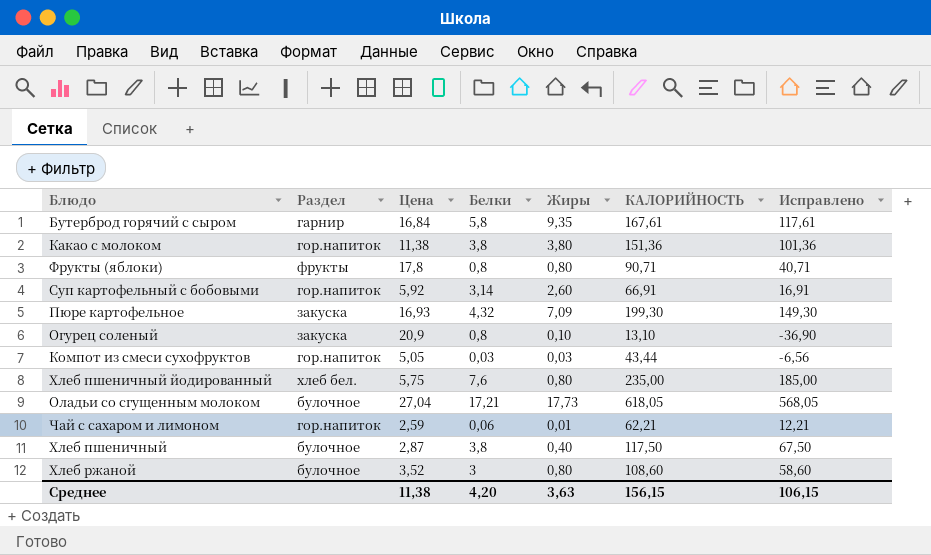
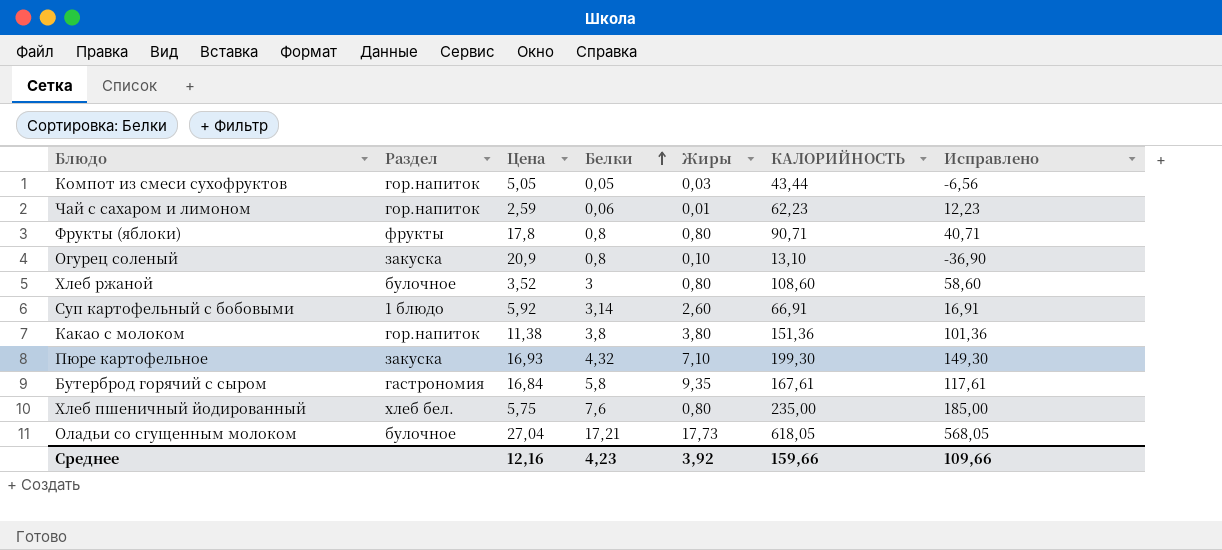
row order: none -> Белки ascending
row Хлеб пшеничный: булочное | 2,87 | 3,8 | 0,40 | 117,50 | 67,50 -> none
Компот из смеси сухофруктов | Белки: 0,03 -> 0,05
Чай с сахаром и лимоном | КАЛОРИЙНОСТЬ: 62,21 -> 62,23
Чай с сахаром и лимоном | Исправлено: 12,21 -> 12,23
Суп картофельный с бобовыми | Раздел: гор.напиток -> 1 блюдо
Пюре картофельное | Жиры: 7,09 -> 7,10
Бутерброд горячий с сыром | Раздел: гарнир -> гастрономия
Среднее | Цена: 11,38 -> 12,16
Среднее | Белки: 4,20 -> 4,23
Среднее | Жиры: 3,63 -> 3,92
Среднее | КАЛОРИЙНОСТЬ: 156,15 -> 159,66
Среднее | Исправлено: 106,15 -> 109,66

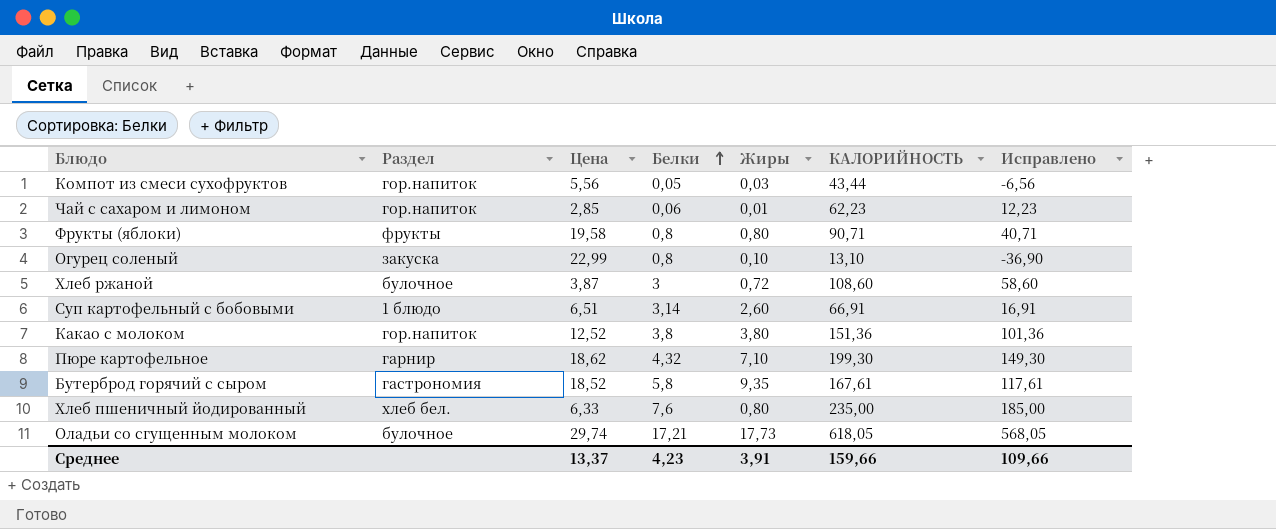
Компот из смеси сухофруктов | Цена: 5,05 -> 5,56
Чай с сахаром и лимоном | Цена: 2,59 -> 2,85
Фрукты (яблоки) | Цена: 17,8 -> 19,58
Огурец соленый | Цена: 20,9 -> 22,99
Хлеб ржаной | Цена: 3,52 -> 3,87
Хлеб ржаной | Жиры: 0,80 -> 0,72
Суп картофельный с бобовыми | Цена: 5,92 -> 6,51
Какао с молоком | Цена: 11,38 -> 12,52
Пюре картофельное | Раздел: закуска -> гарнир
Пюре картофельное | Цена: 16,93 -> 18,62
Бутерброд горячий с сыром | Цена: 16,84 -> 18,52
Хлеб пшеничный йодированный | Цена: 5,75 -> 6,33
Оладьи со сгущенным молоком | Цена: 27,04 -> 29,74
Среднее | Цена: 12,16 -> 13,37
Среднее | Жиры: 3,92 -> 3,91

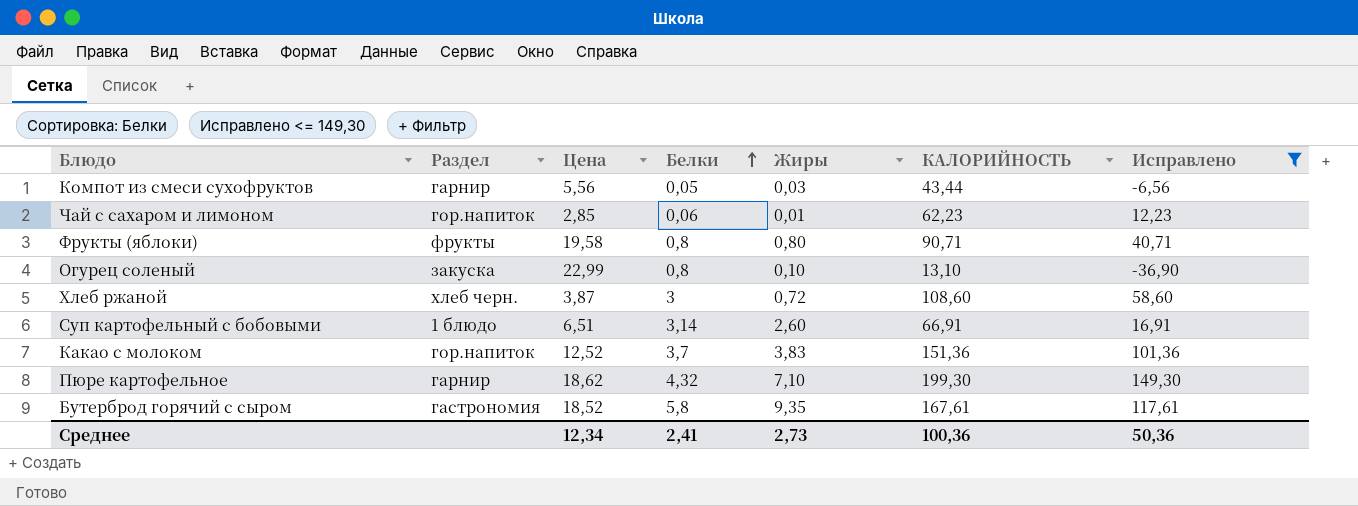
filter: none -> Исправлено <= 149,30
Компот из смеси сухофруктов | Раздел: гор.напиток -> гарнир
Хлеб ржаной | Раздел: булочное -> хлеб черн.
Какао с молоком | Белки: 3,8 -> 3,7
Какао с молоком | Жиры: 3,80 -> 3,83
Среднее | Цена: 13,37 -> 12,34
Среднее | Белки: 4,23 -> 2,41
Среднее | Жиры: 3,91 -> 2,73
Среднее | КАЛОРИЙНОСТЬ: 159,66 -> 100,36
Среднее | Исправлено: 109,66 -> 50,36

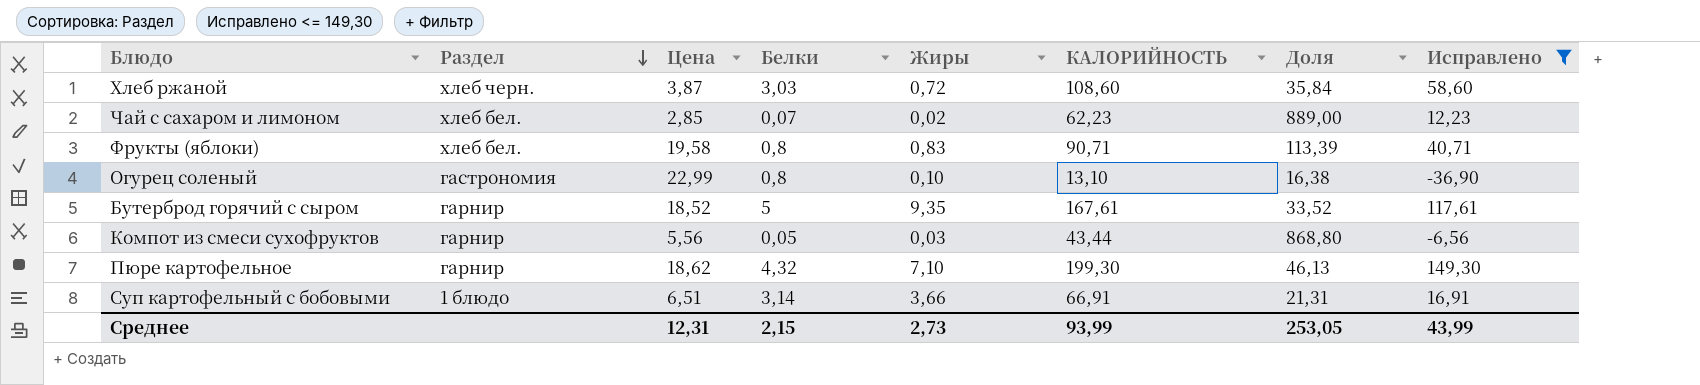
row order: Белки ascending -> Раздел descending
column Доля | formula: none -> [КАЛОРИЙНОСТЬ] / [Белки]
row Какао с молоком: гор.напиток | 12,52 | 3,7 | 3,83 | 151,36 | 101,36 -> none
Хлеб ржаной | Белки: 3 -> 3,03
Чай с сахаром и лимоном | Раздел: гор.напиток -> хлеб бел.
Чай с сахаром и лимоном | Белки: 0,06 -> 0,07
Чай с сахаром и лимоном | Жиры: 0,01 -> 0,02
Фрукты (яблоки) | Раздел: фрукты -> хлеб бел.
Фрукты (яблоки) | Жиры: 0,80 -> 0,83
Огурец соленый | Раздел: закуска -> гастрономия
Бутерброд горячий с сыром | Раздел: гастрономия -> гарнир
Бутерброд горячий с сыром | Белки: 5,8 -> 5
Суп картофельный с бобовыми | Жиры: 2,60 -> 3,66
Среднее | Цена: 12,34 -> 12,31
Среднее | Белки: 2,41 -> 2,15
Среднее | КАЛОРИЙНОСТЬ: 100,36 -> 93,99
Среднее | Исправлено: 50,36 -> 43,99

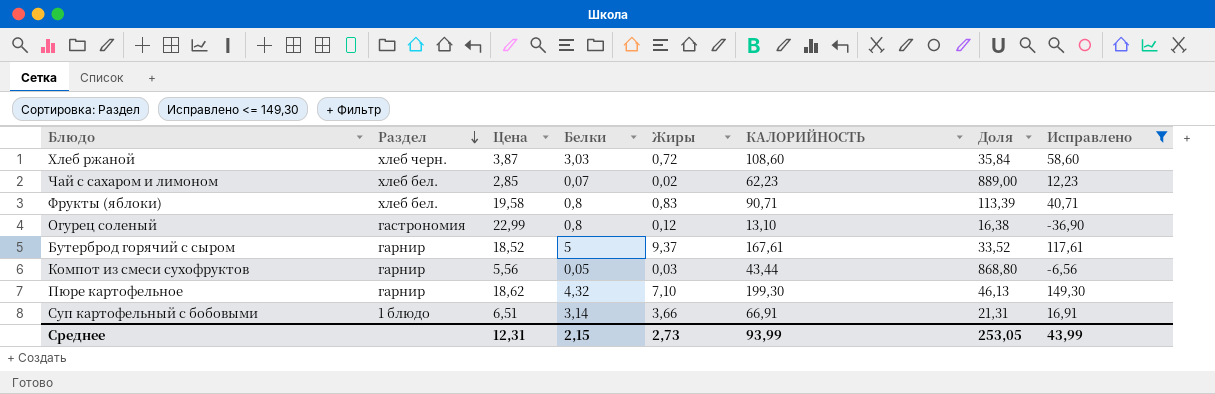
Огурец соленый | Жиры: 0,10 -> 0,12
Бутерброд горячий с сыром | Жиры: 9,35 -> 9,37

